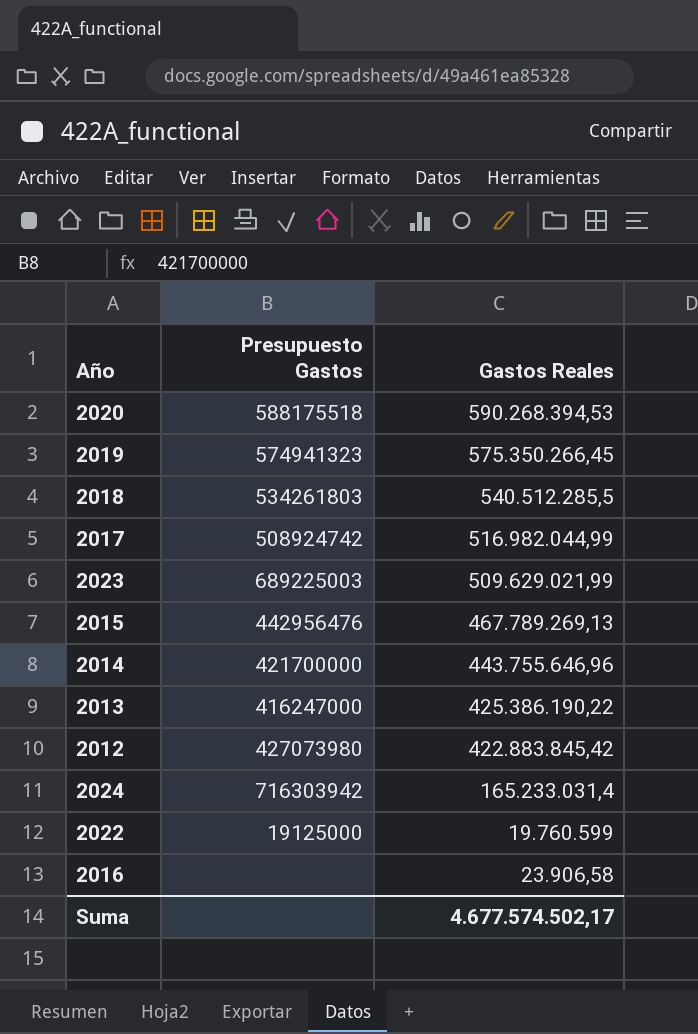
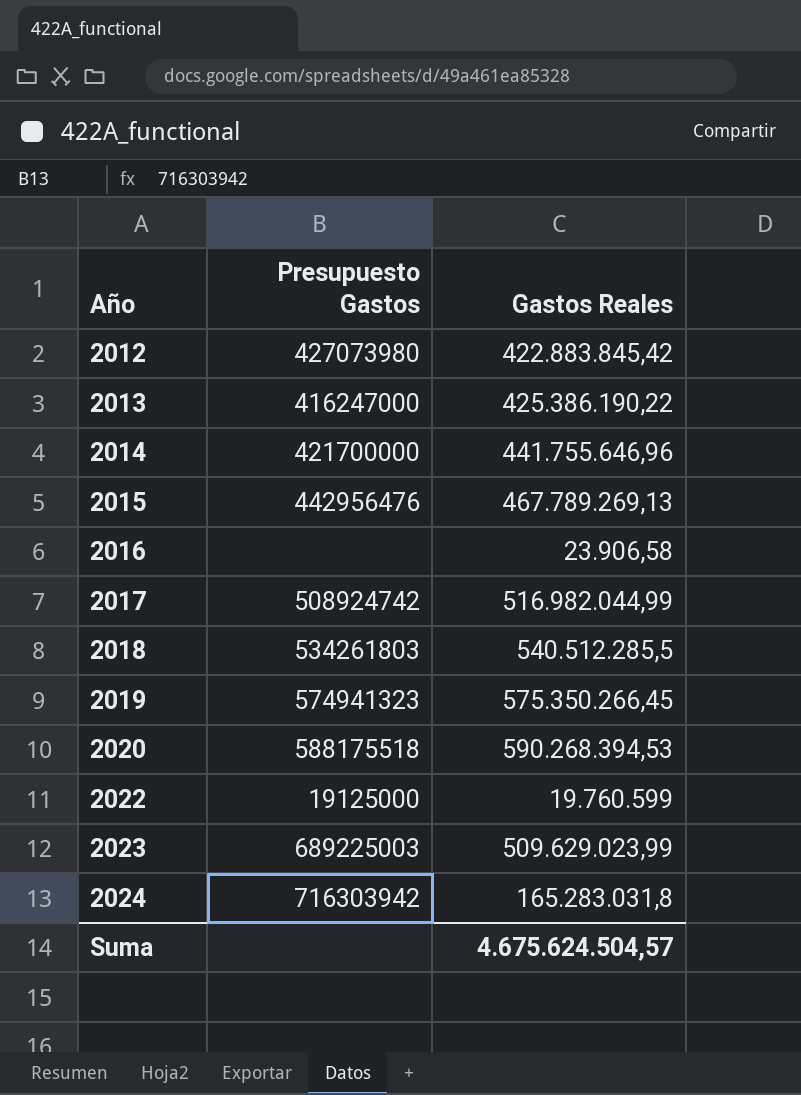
row order: Gastos Reales descending -> Año ascending
2014 | Gastos Reales: 443.755.646,96 -> 441.755.646,96
2023 | Gastos Reales: 509.629.021,99 -> 509.629.023,99
2024 | Gastos Reales: 165.233.031,4 -> 165.283.031,8
Suma | Gastos Reales: 4.677.574.502,17 -> 4.675.624.504,57

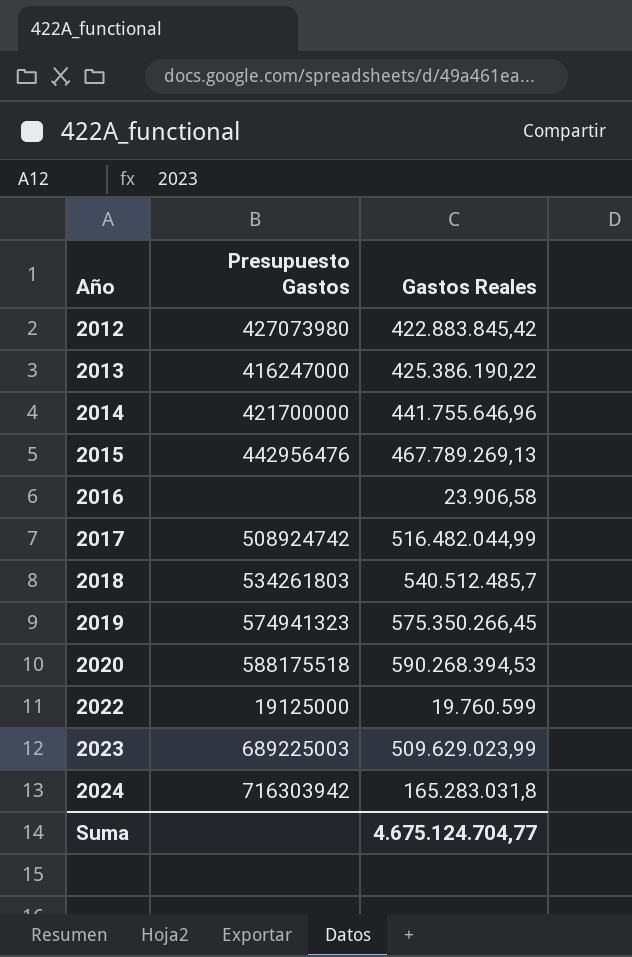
2017 | Gastos Reales: 516.982.044,99 -> 516.482.044,99
2018 | Gastos Reales: 540.512.285,5 -> 540.512.485,7
Suma | Gastos Reales: 4.675.624.504,57 -> 4.675.124.704,77

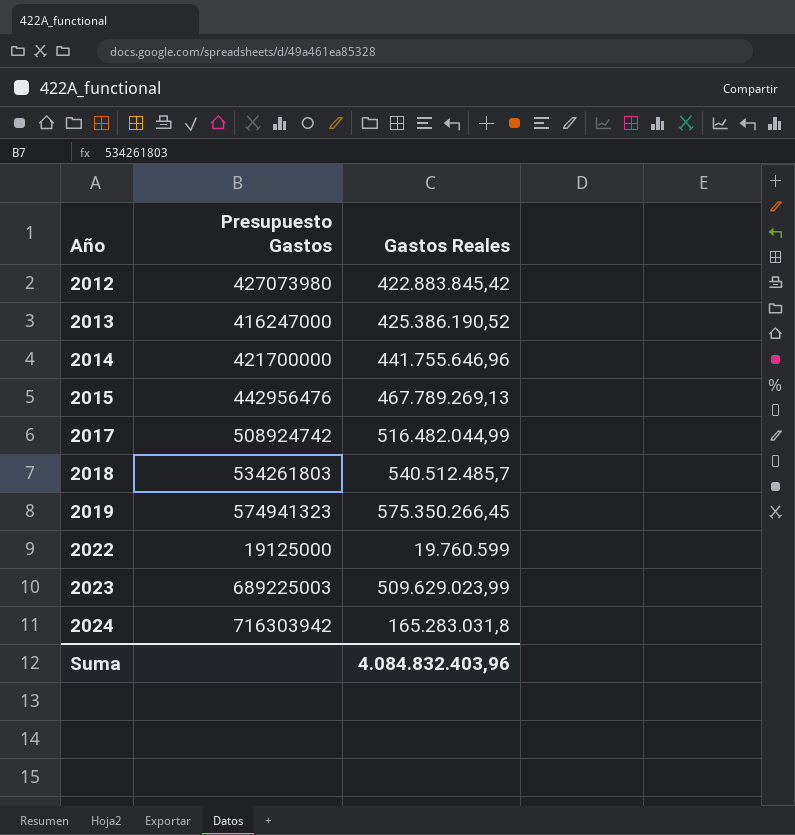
row 2016: none | 23.906,58 -> none
row 2020: 588175518 | 590.268.394,53 -> none
2013 | Gastos Reales: 425.386.190,22 -> 425.386.190,52
Suma | Gastos Reales: 4.675.124.704,77 -> 4.084.832.403,96

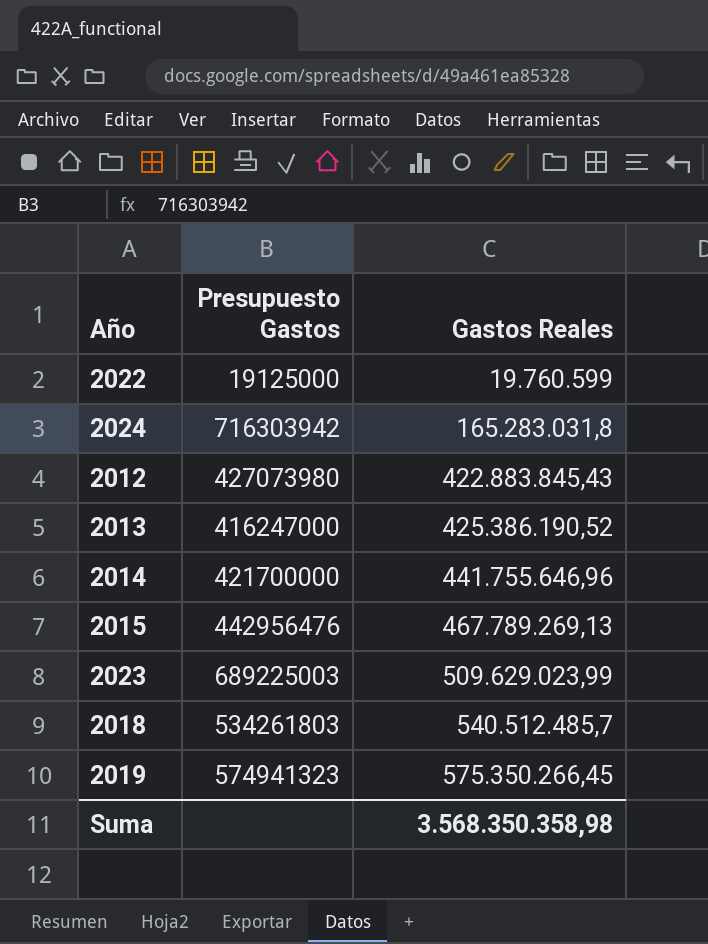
row order: Año ascending -> Gastos Reales ascending
row 2017: 508924742 | 516.482.044,99 -> none
2012 | Gastos Reales: 422.883.845,42 -> 422.883.845,43
Suma | Gastos Reales: 4.084.832.403,96 -> 3.568.350.358,98

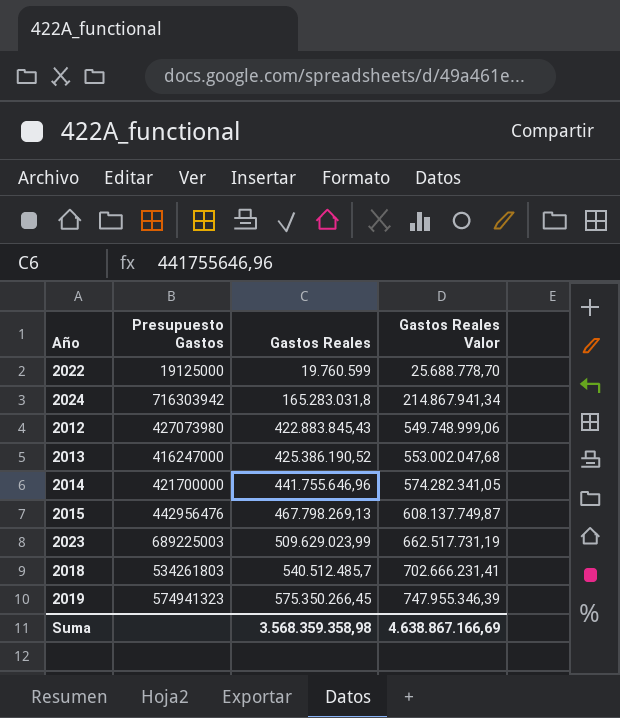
column Gastos Reales Valor | formula: none -> [Gastos Reales] * 1,3
2015 | Gastos Reales: 467.789.269,13 -> 467.798.269,13
Suma | Gastos Reales: 3.568.350.358,98 -> 3.568.359.358,98

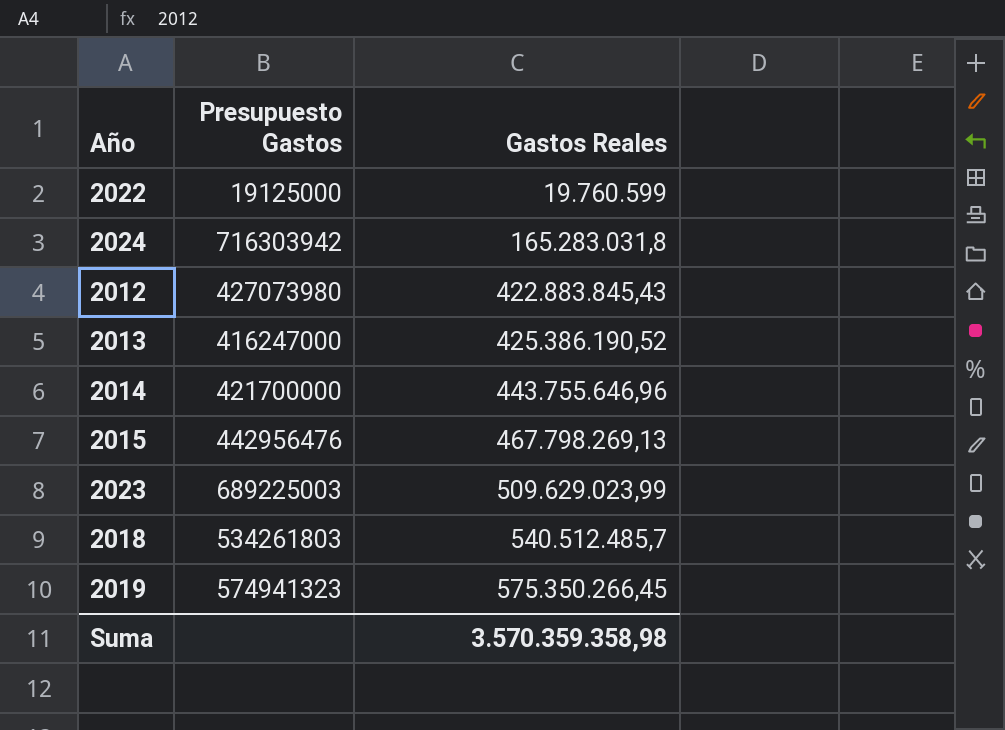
column Gastos Reales Valor | formula: [Gastos Reales] * 1,3 -> none
2014 | Gastos Reales: 441.755.646,96 -> 443.755.646,96
Suma | Gastos Reales: 3.568.359.358,98 -> 3.570.359.358,98

